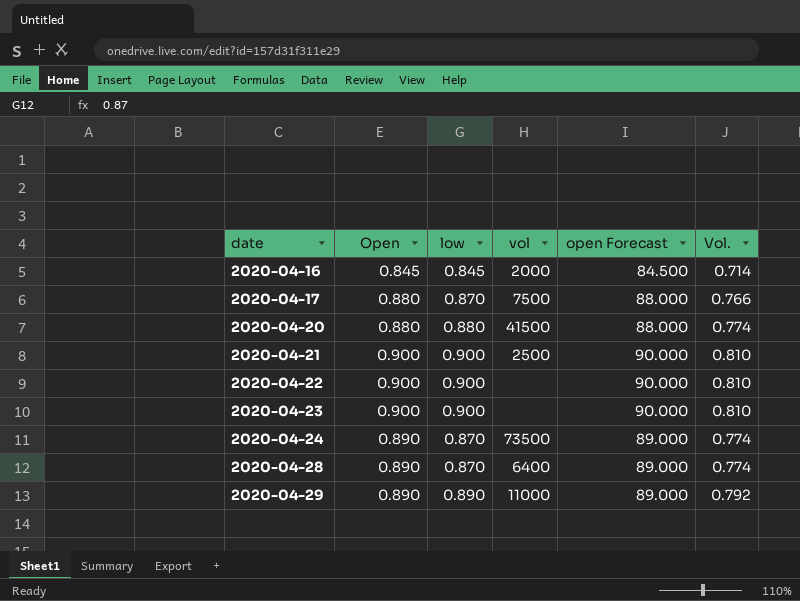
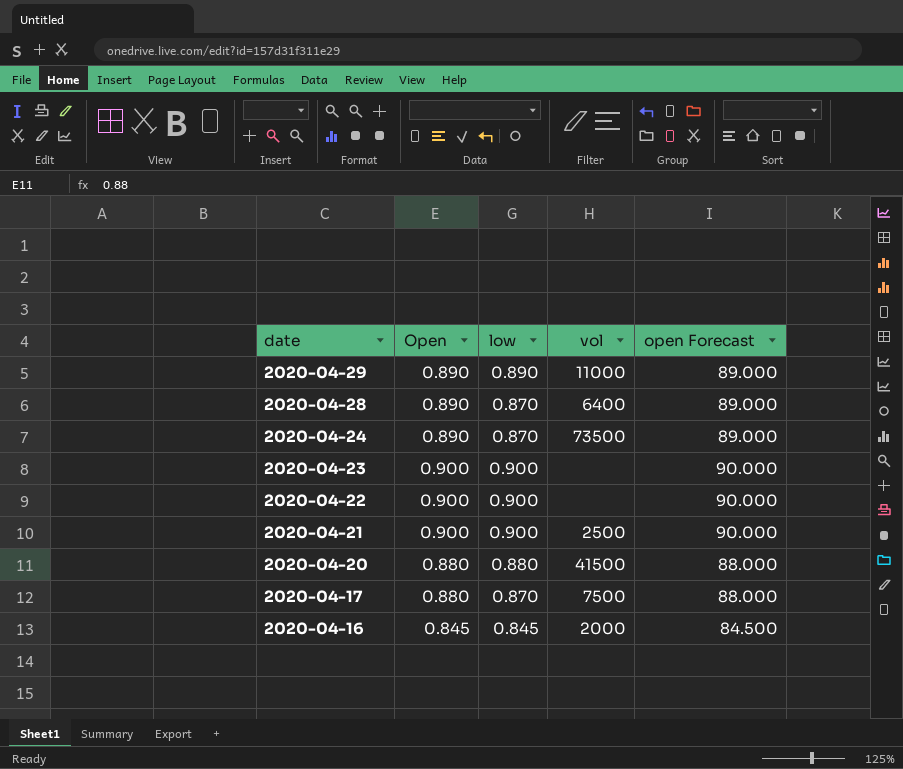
row order: date ascending -> date descending
column Vol. | formula: [Open] * [low] -> none

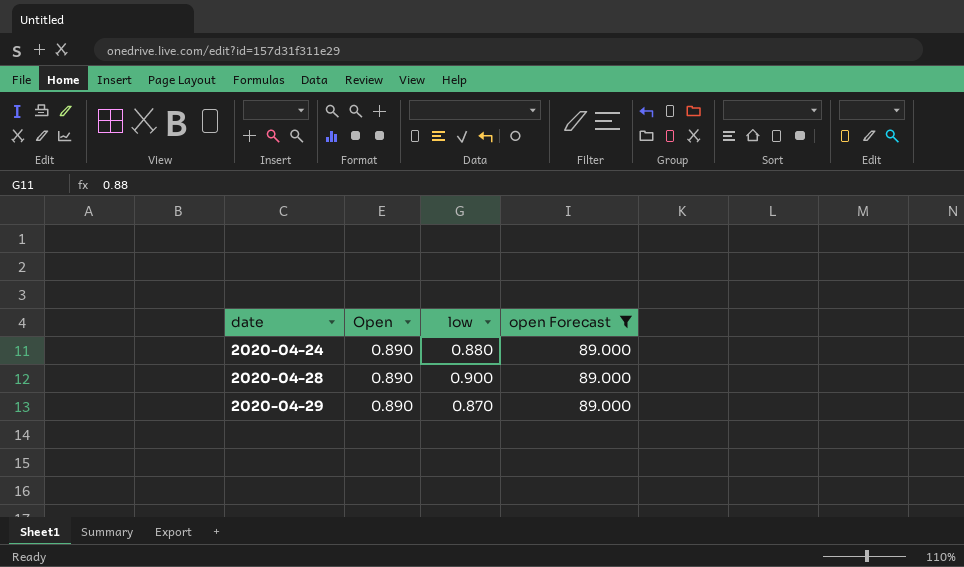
filter: none -> open Forecast = 89.000
row order: date descending -> date ascending
column vol | position: 4 -> none
2020-04-24 | low: 0.870 -> 0.880
2020-04-28 | low: 0.870 -> 0.900
2020-04-29 | low: 0.890 -> 0.870

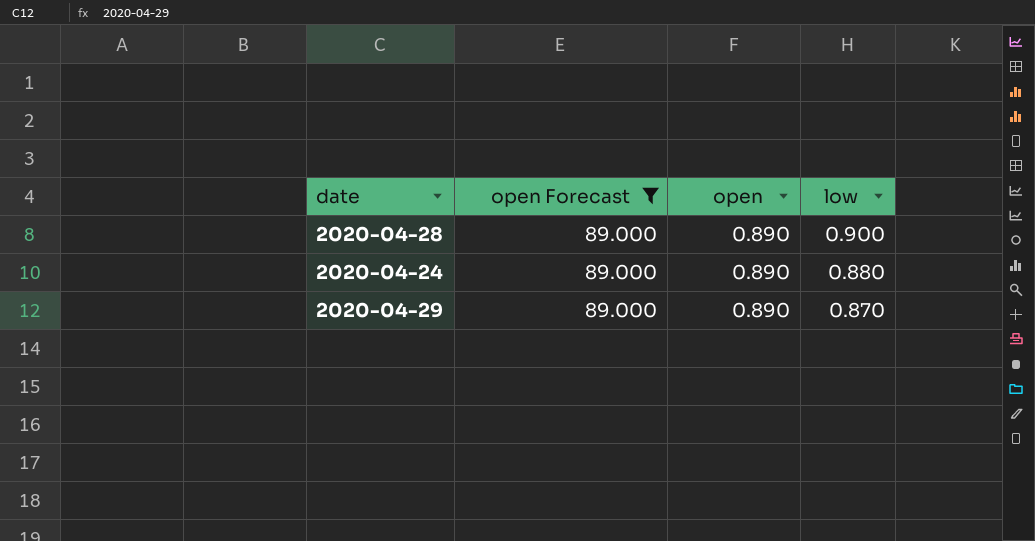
row order: date ascending -> low descending
column open Forecast | position: 4 -> 2
column name: Open -> open

